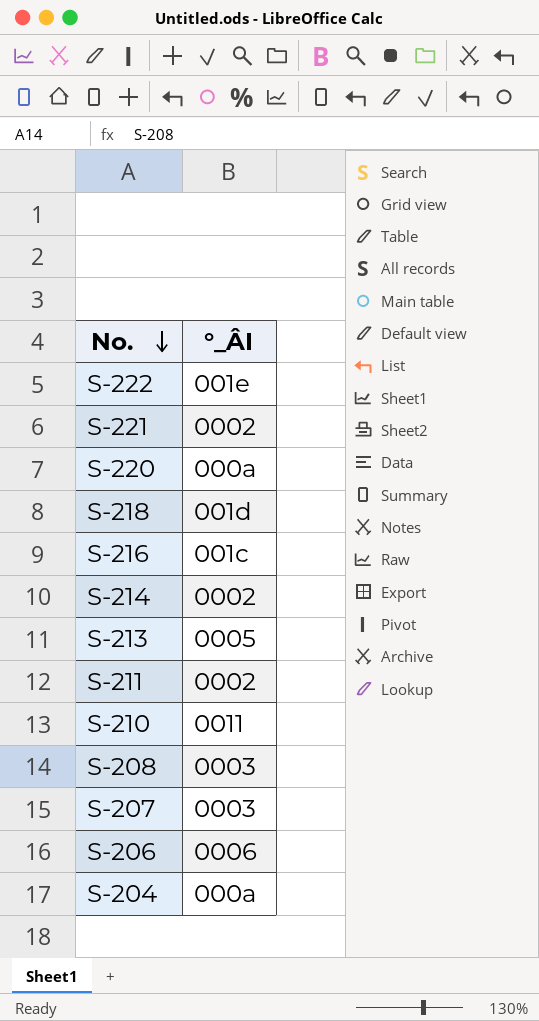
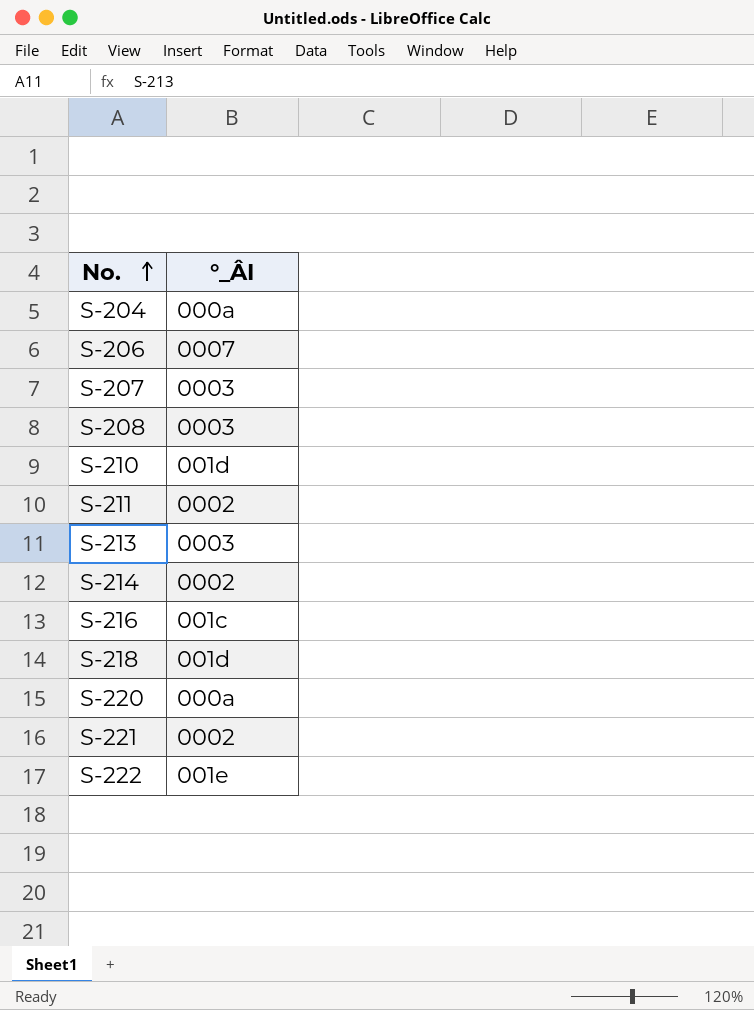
row order: No. descending -> No. ascending
S-206 | °_ÂI: 0006 -> 0007
S-210 | °_ÂI: 0011 -> 001d
S-213 | °_ÂI: 0005 -> 0003

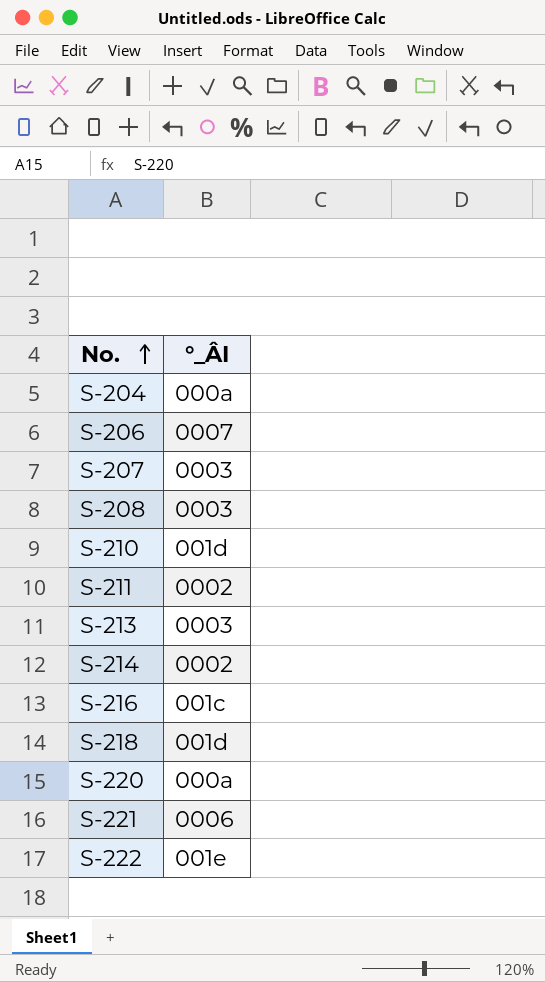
S-221 | °_ÂI: 0002 -> 0006

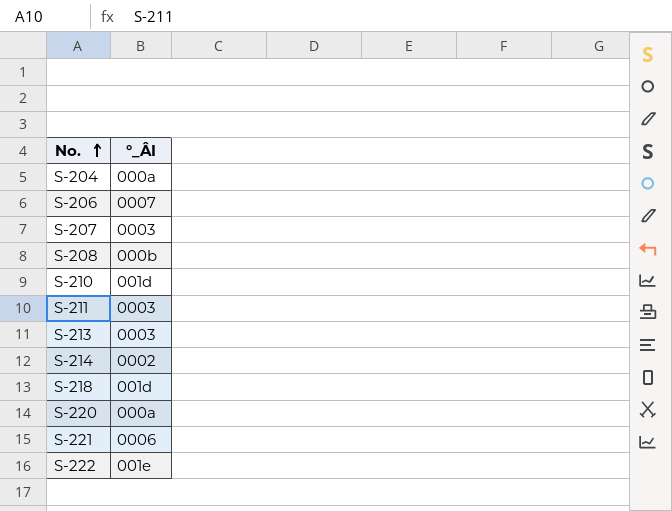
row S-216: 001c -> none
S-208 | °_ÂI: 0003 -> 000b
S-211 | °_ÂI: 0002 -> 0003

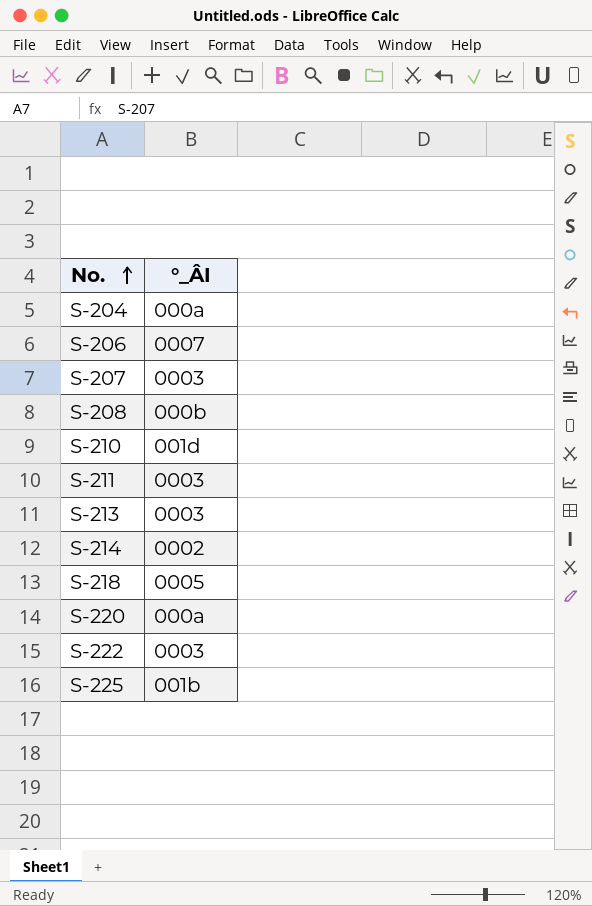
row S-221: 0006 -> none
S-218 | °_ÂI: 001d -> 0005
S-222 | °_ÂI: 001e -> 0003
row S-225: none -> 001b

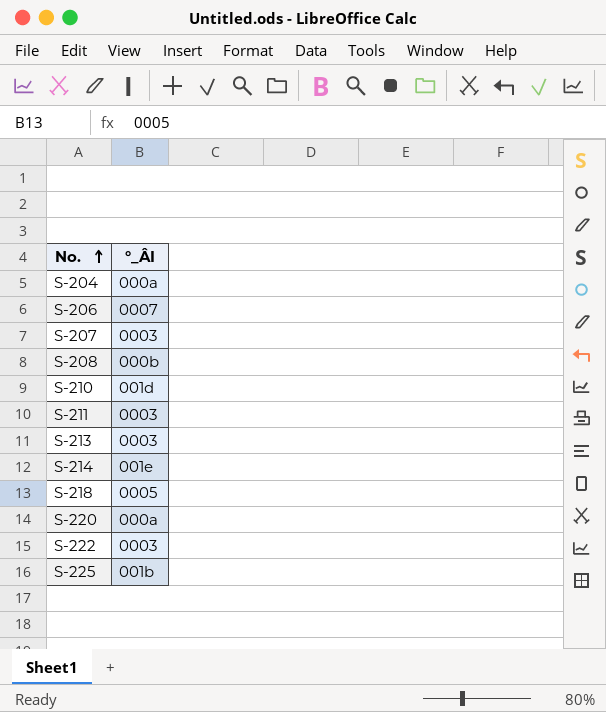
S-214 | °_ÂI: 0002 -> 001e

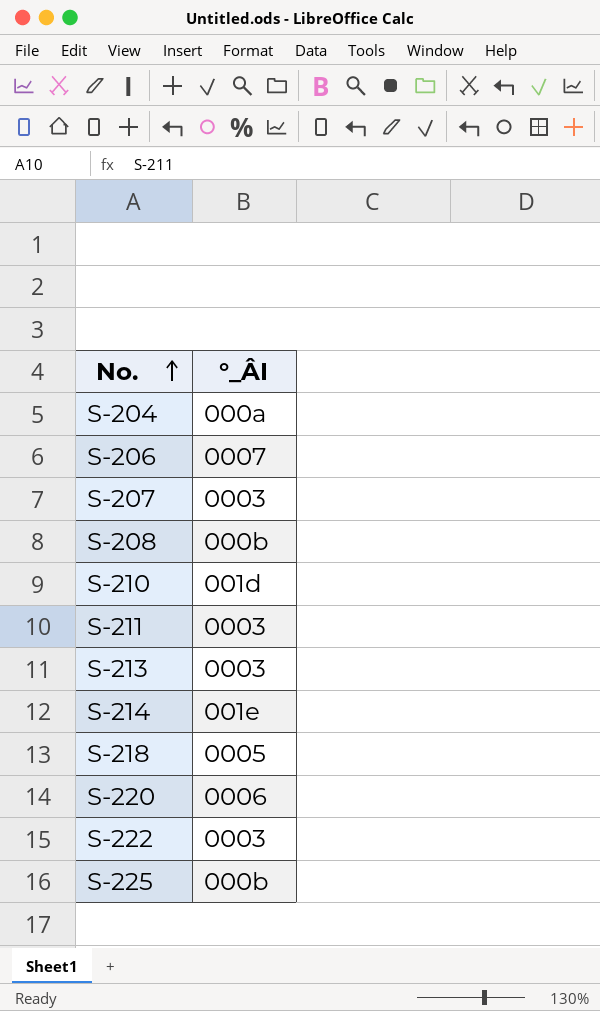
S-220 | °_ÂI: 000a -> 0006
S-225 | °_ÂI: 001b -> 000b

